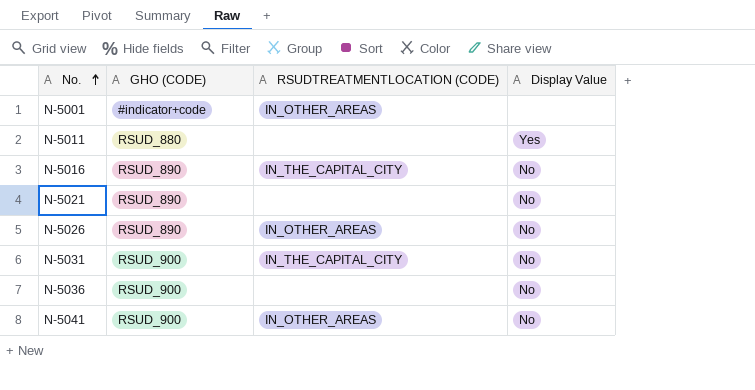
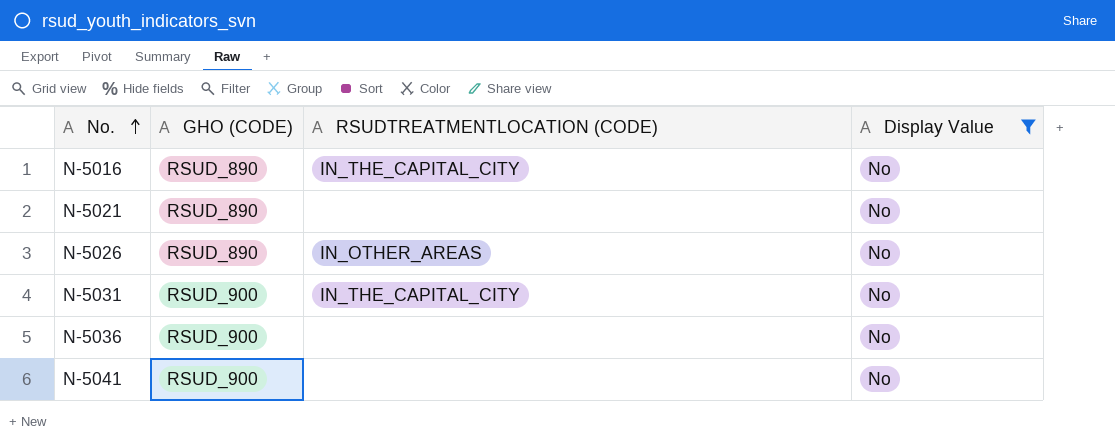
filter: none -> Display Value = No
N-5041 | RSUDTREATMENTLOCATION (CODE): IN_OTHER_AREAS -> none

